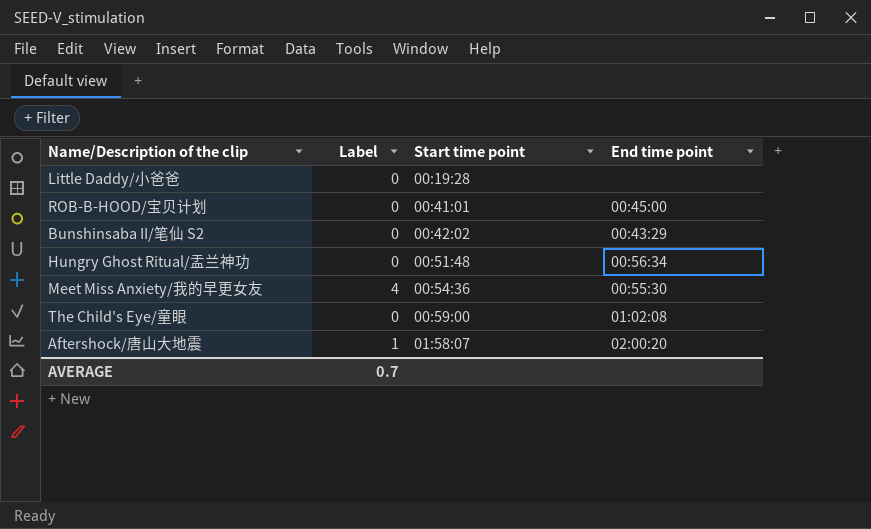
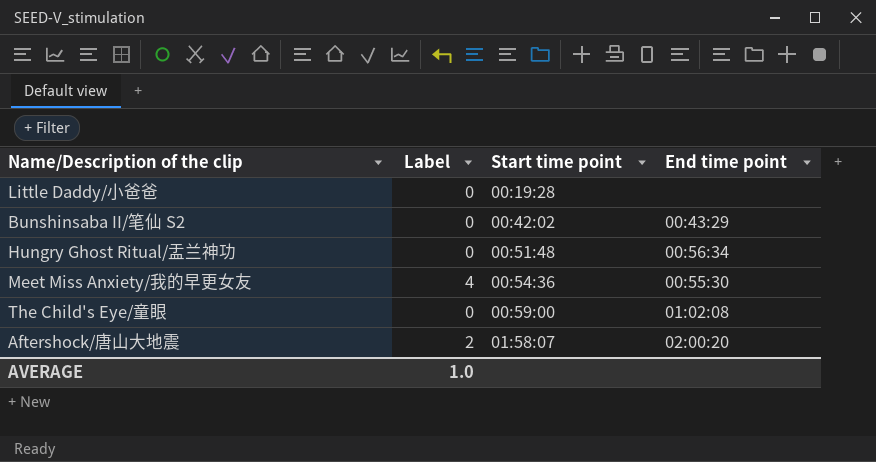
row ROB-B-HOOD/宝贝计划: 0 | 00:41:01 | 00:45:00 -> none
Aftershock/唐山大地震 | Label: 1 -> 2
AVERAGE | Label: 0.7 -> 1.0

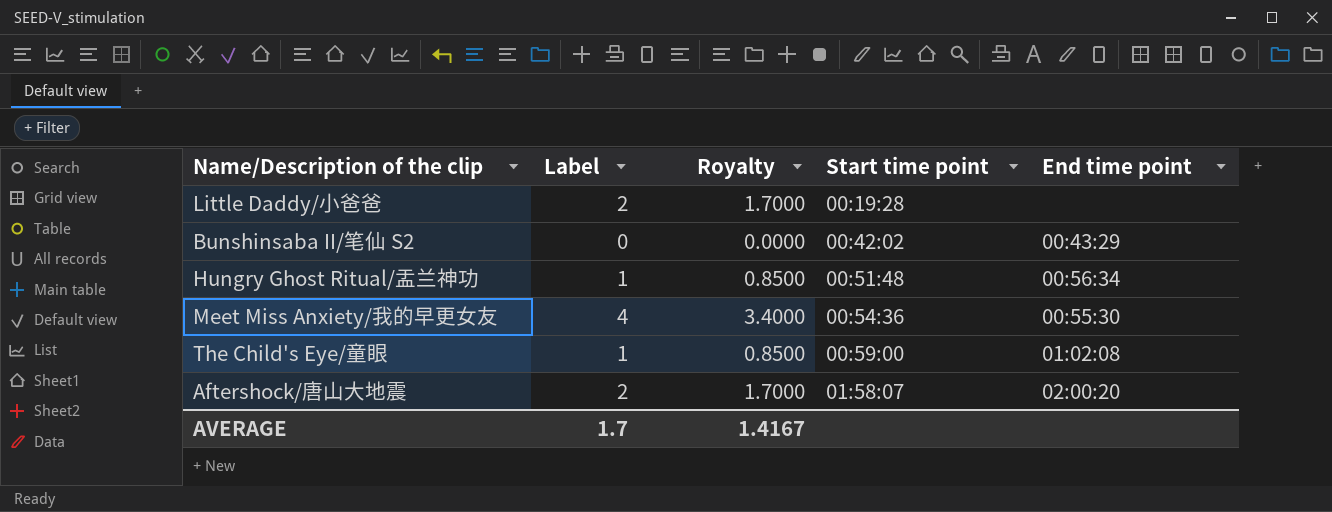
column Royalty | formula: none -> [Label] * 0.85
Little Daddy/小爸爸 | Label: 0 -> 2
Hungry Ghost Ritual/盂兰神功 | Label: 0 -> 1
The Child's Eye/童眼 | Label: 0 -> 1
AVERAGE | Label: 1.0 -> 1.7

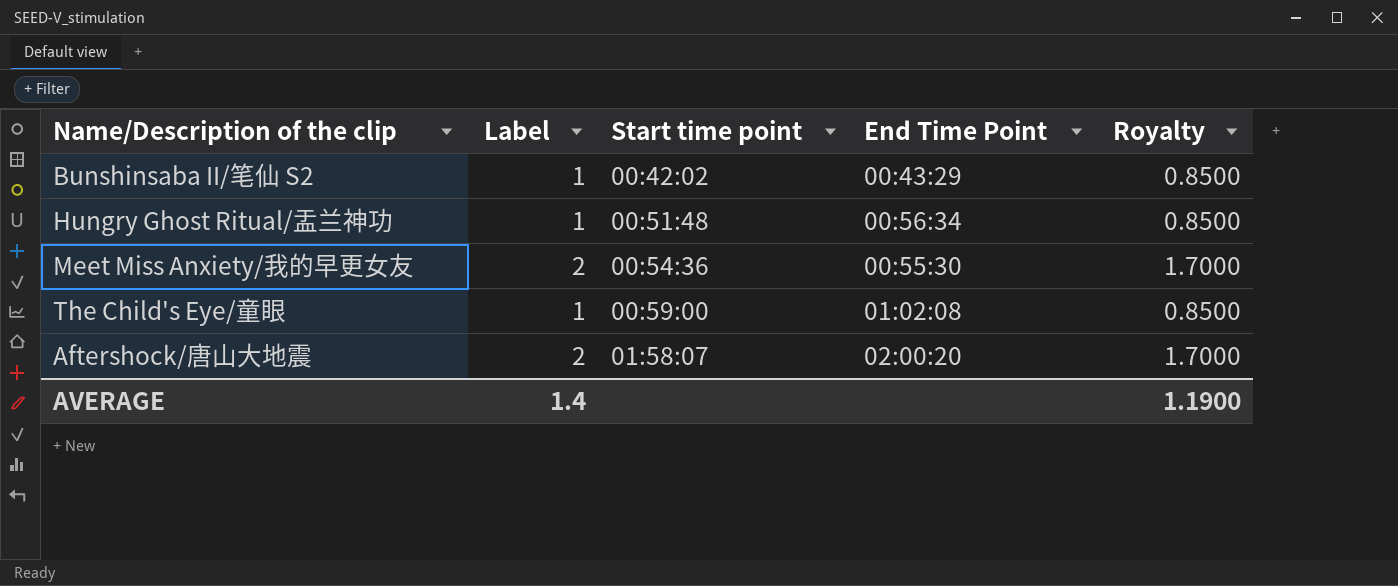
column name: End time point -> End Time Point
column Royalty | position: 3 -> 5
row Little Daddy/小爸爸: 2 | 1.7000 | 00:19:28 | none -> none
Bunshinsaba II/笔仙 S2 | Label: 0 -> 1
Bunshinsaba II/笔仙 S2 | Royalty: 0.0000 -> 0.8500
Meet Miss Anxiety/我的早更女友 | Label: 4 -> 2
Meet Miss Anxiety/我的早更女友 | Royalty: 3.4000 -> 1.7000
AVERAGE | Label: 1.7 -> 1.4
AVERAGE | Royalty: 1.4167 -> 1.1900

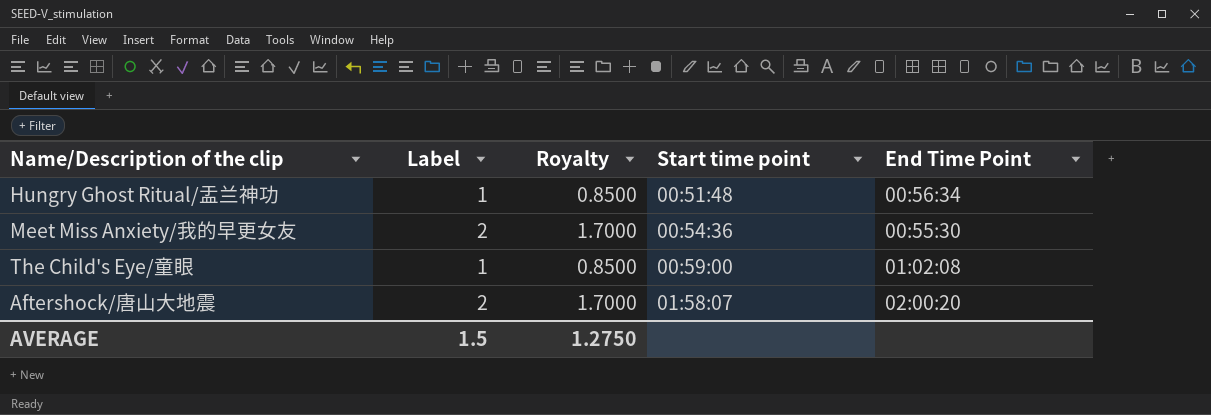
column Royalty | position: 5 -> 3
row Bunshinsaba II/笔仙 S2: 1 | 00:42:02 | 00:43:29 | 0.8500 -> none
AVERAGE | Label: 1.4 -> 1.5
AVERAGE | Royalty: 1.1900 -> 1.2750

